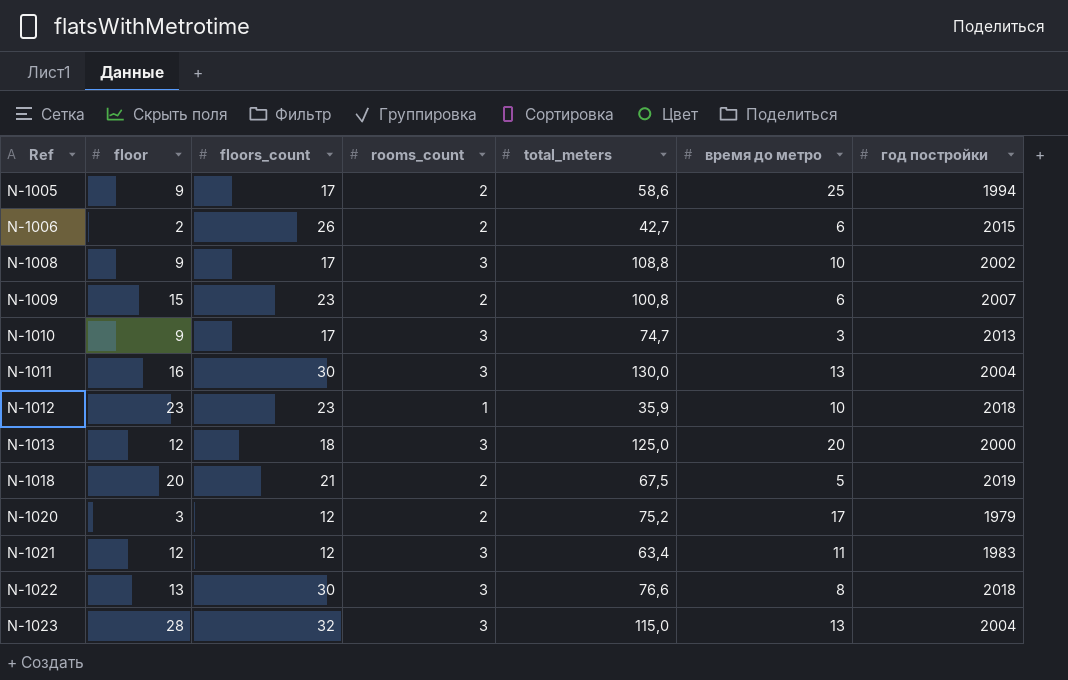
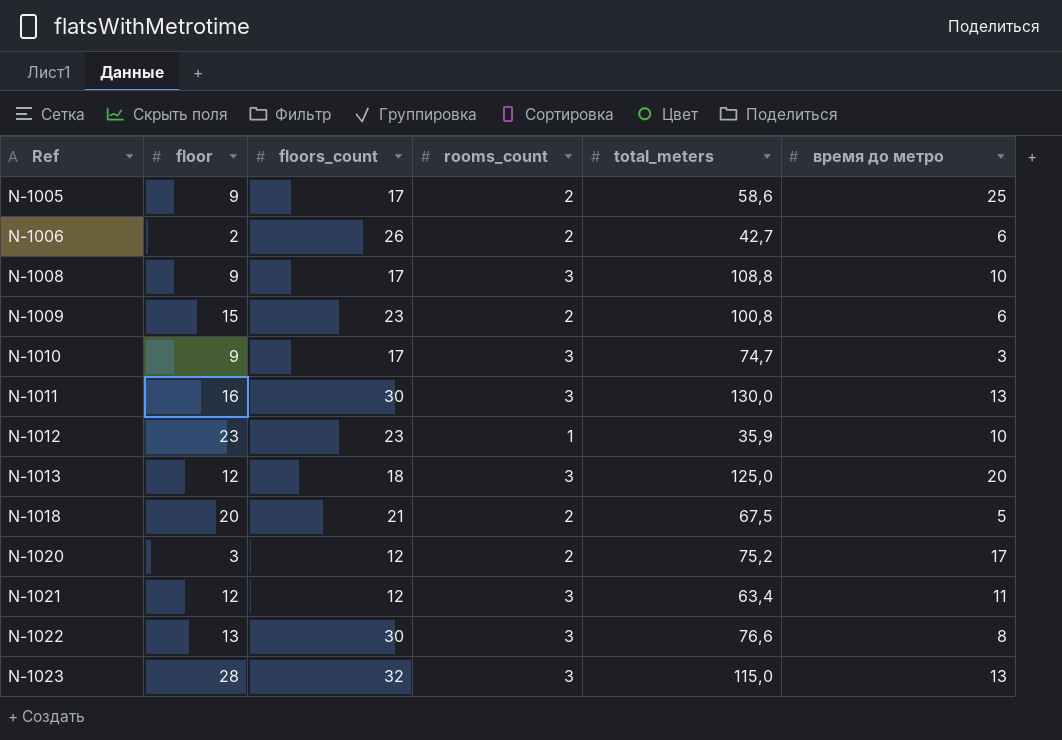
column год постройки | position: 7 -> none

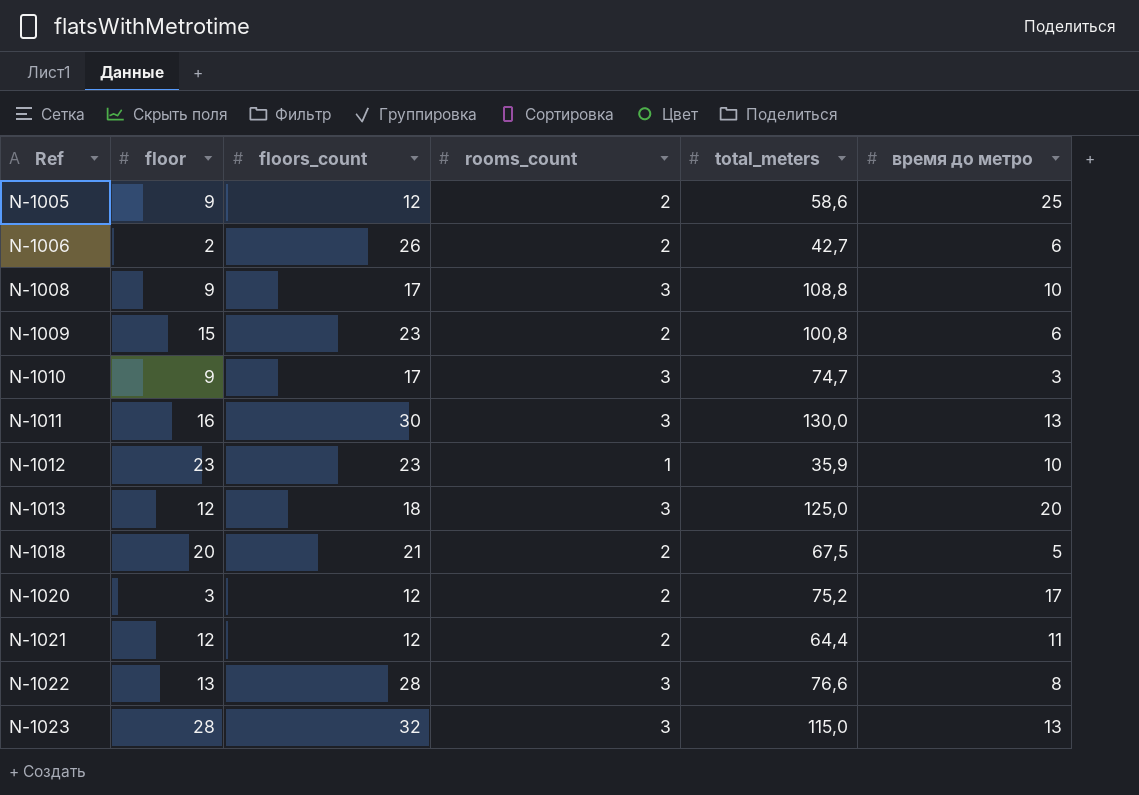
N-1005 | floors_count: 17 -> 12
N-1021 | rooms_count: 3 -> 2
N-1021 | total_meters: 63,4 -> 64,4
N-1022 | floors_count: 30 -> 28

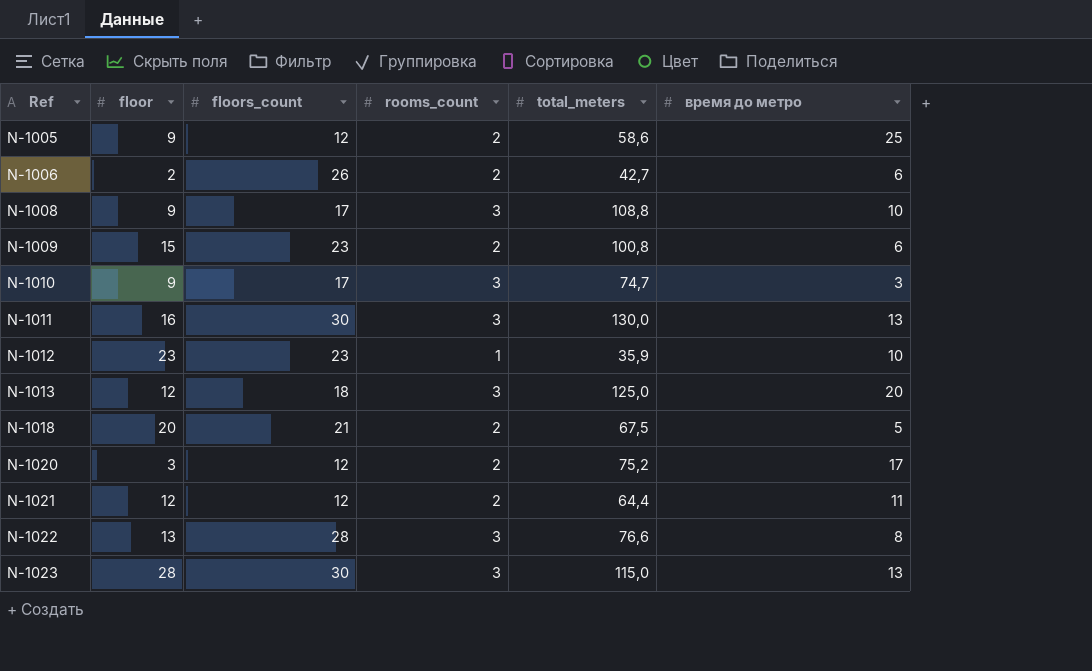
N-1023 | floors_count: 32 -> 30

